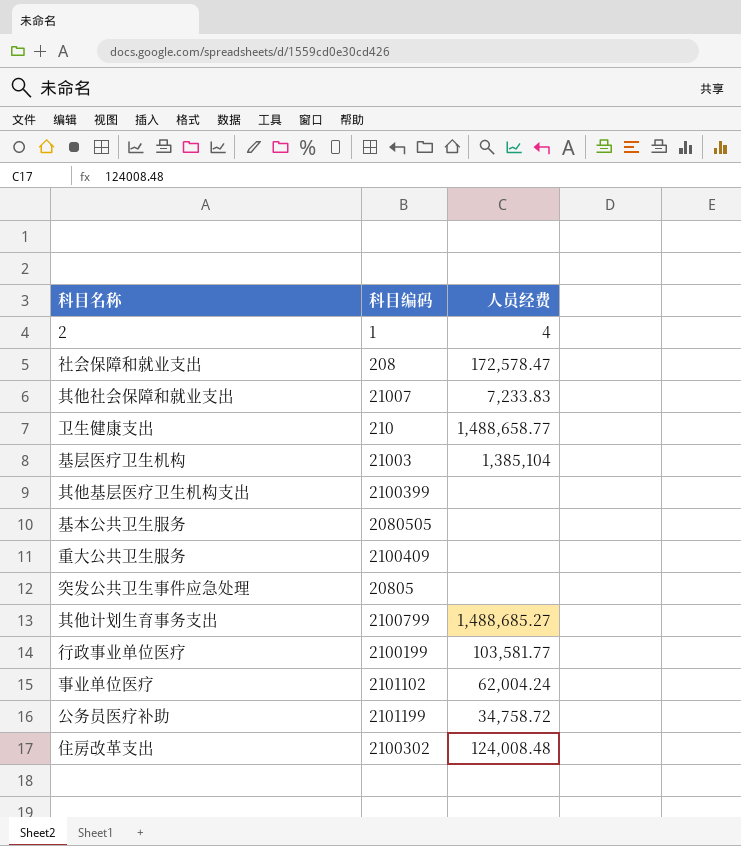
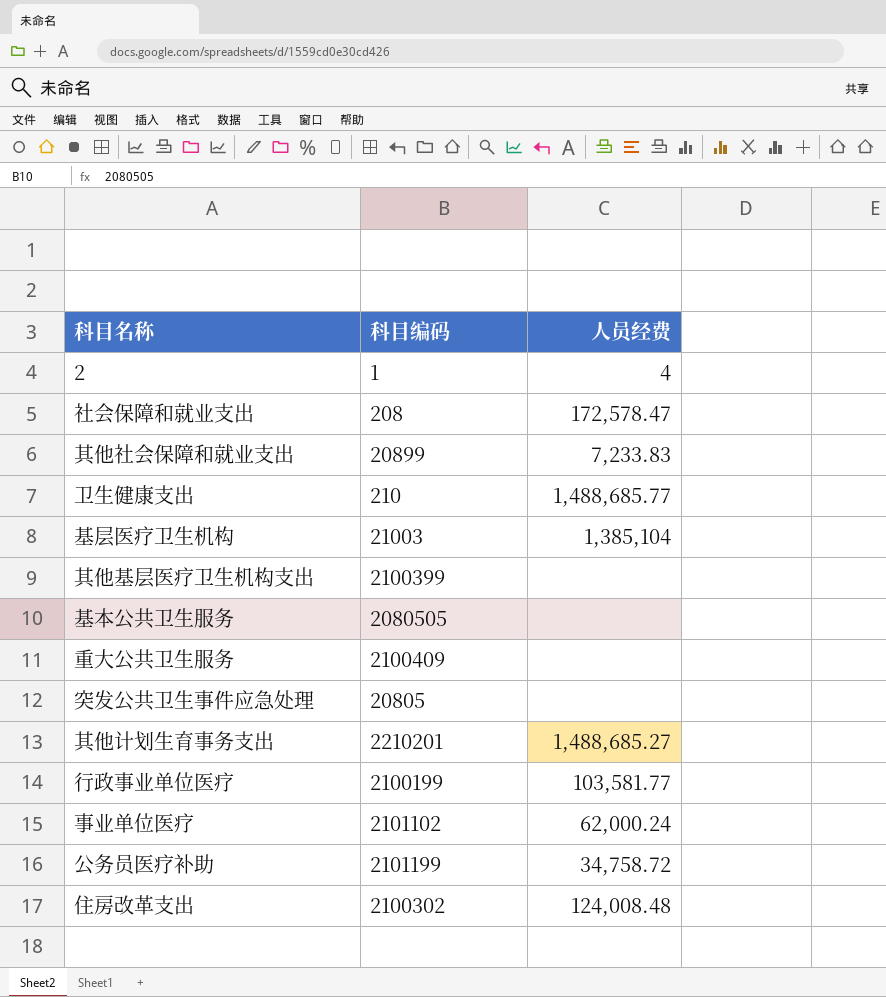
其他社会保障和就业支出 | 科目编码: 21007 -> 20899
卫生健康支出 | 人员经费: 1,488,658.77 -> 1,488,685.77
其他计划生育事务支出 | 科目编码: 2100799 -> 2210201
事业单位医疗 | 人员经费: 62,004.24 -> 62,000.24

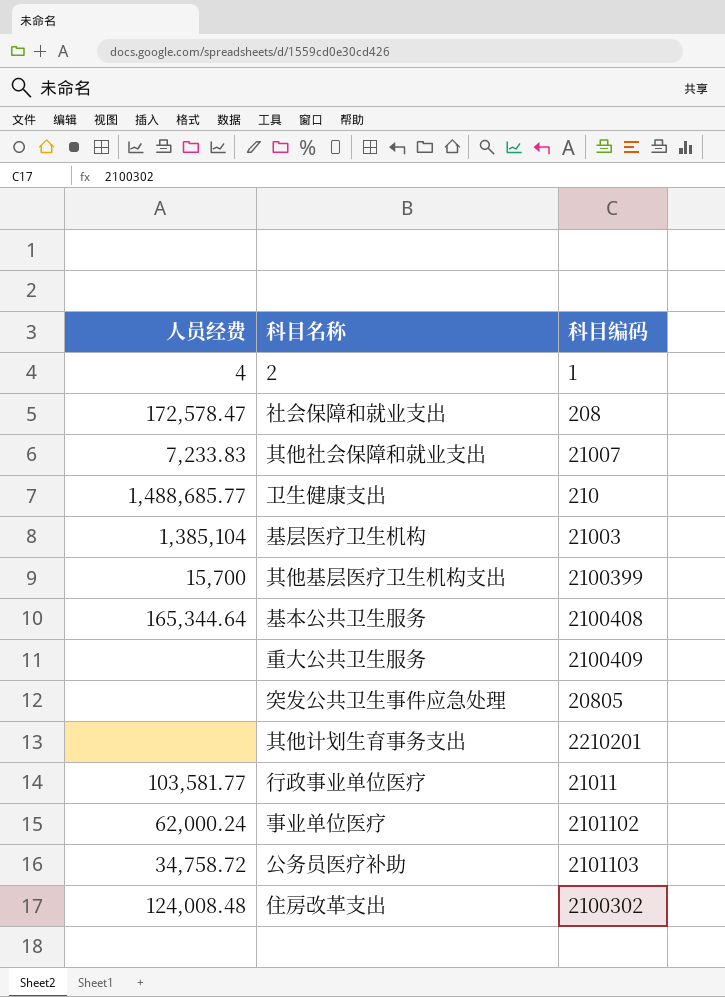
column 人员经费 | position: 3 -> 1
其他社会保障和就业支出 | 科目编码: 20899 -> 21007
其他基层医疗卫生机构支出 | 人员经费: none -> 15,700
基本公共卫生服务 | 人员经费: none -> 165,344.64
基本公共卫生服务 | 科目编码: 2080505 -> 2100408
其他计划生育事务支出 | 人员经费: 1,488,685.27 -> none
行政事业单位医疗 | 科目编码: 2100199 -> 21011
公务员医疗补助 | 科目编码: 2101199 -> 2101103

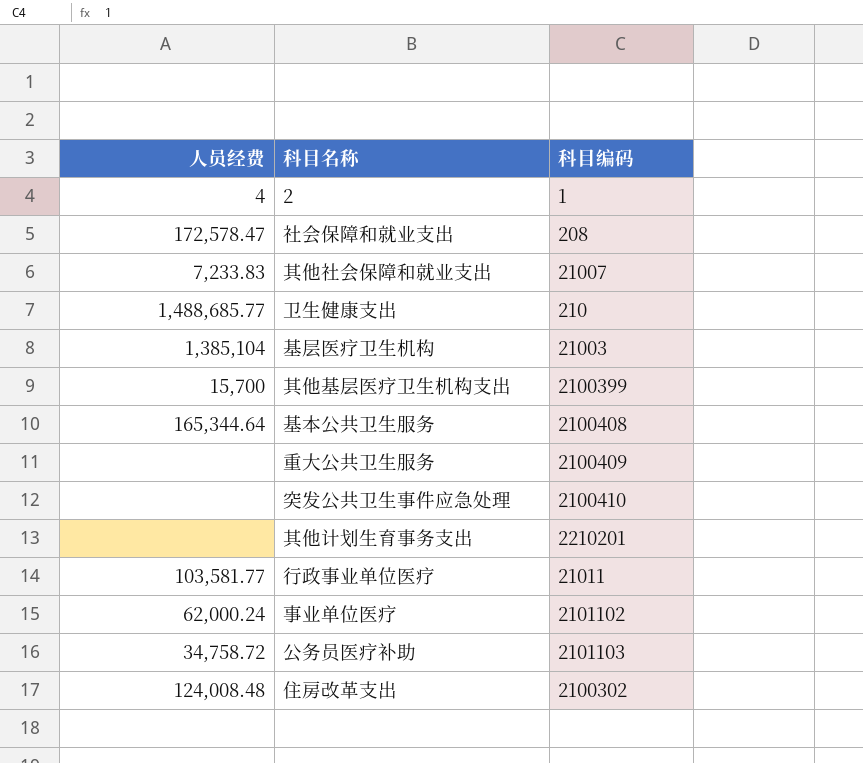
突发公共卫生事件应急处理 | 科目编码: 20805 -> 2100410

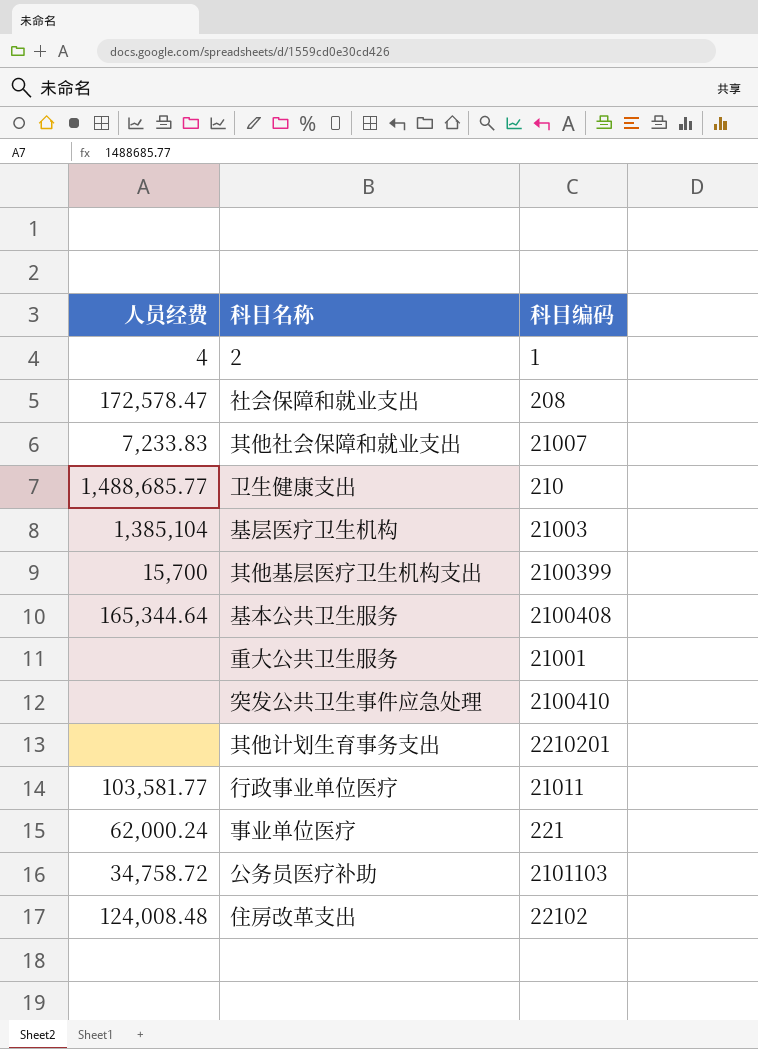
重大公共卫生服务 | 科目编码: 2100409 -> 21001
事业单位医疗 | 科目编码: 2101102 -> 221
住房改革支出 | 科目编码: 2100302 -> 22102

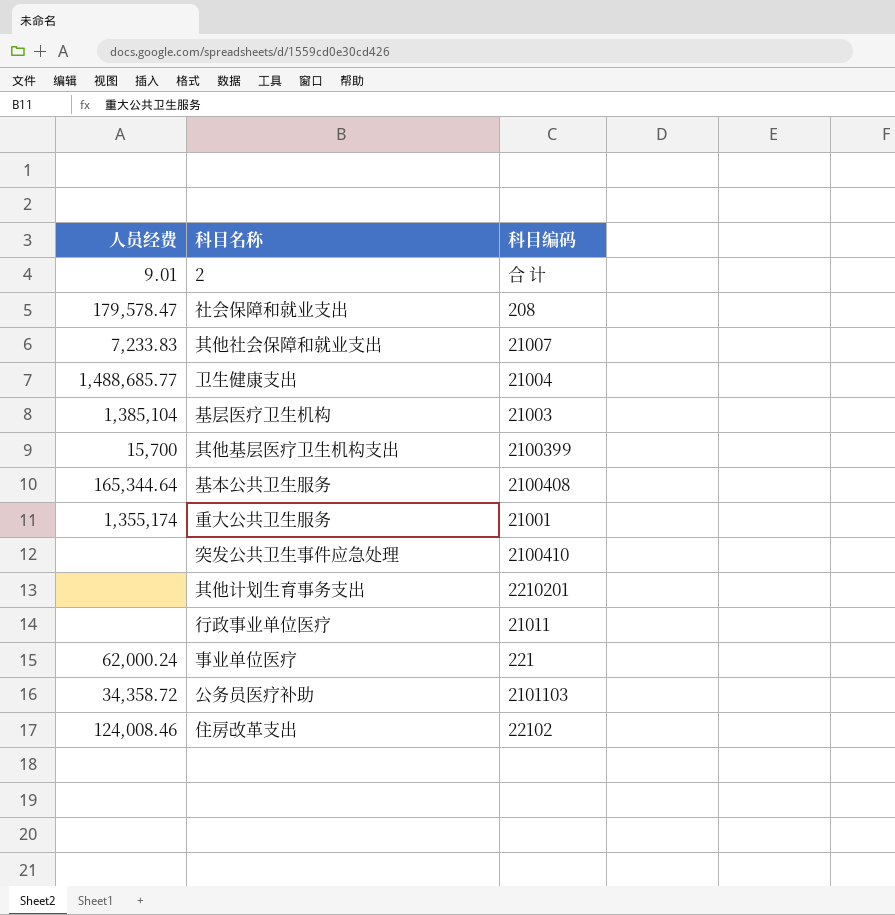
2 | 人员经费: 4 -> 9.01
2 | 科目编码: 1 -> 合 计
社会保障和就业支出 | 人员经费: 172,578.47 -> 179,578.47
卫生健康支出 | 科目编码: 210 -> 21004
重大公共卫生服务 | 人员经费: none -> 1,355,174
行政事业单位医疗 | 人员经费: 103,581.77 -> none
公务员医疗补助 | 人员经费: 34,758.72 -> 34,358.72
住房改革支出 | 人员经费: 124,008.48 -> 124,008.46

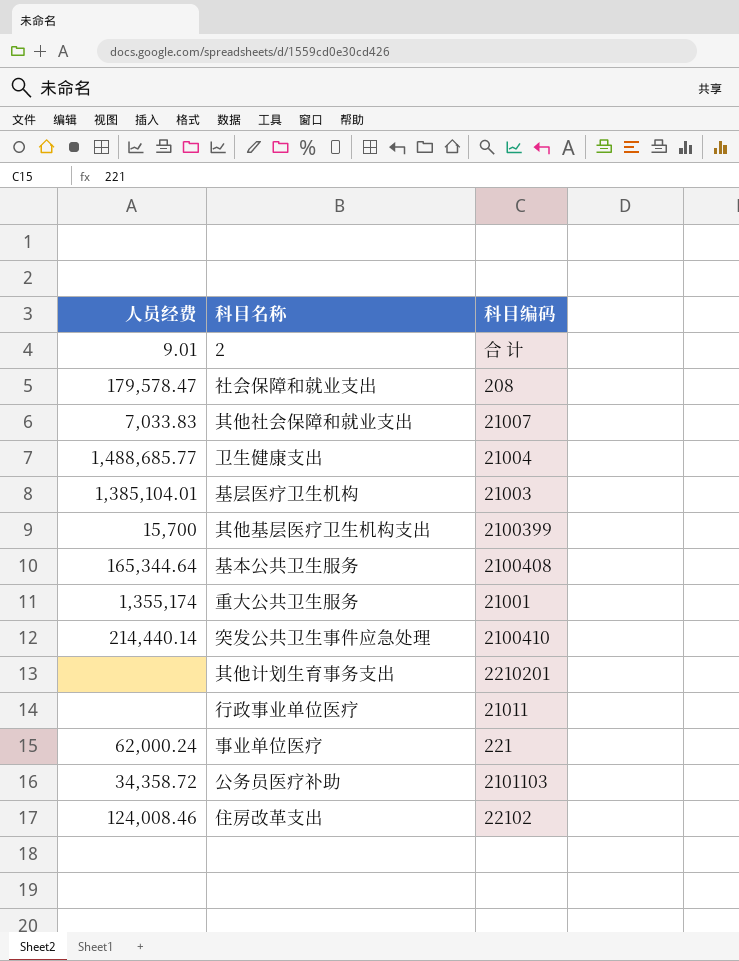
其他社会保障和就业支出 | 人员经费: 7,233.83 -> 7,033.83
基层医疗卫生机构 | 人员经费: 1,385,104 -> 1,385,104.01
突发公共卫生事件应急处理 | 人员经费: none -> 214,440.14

